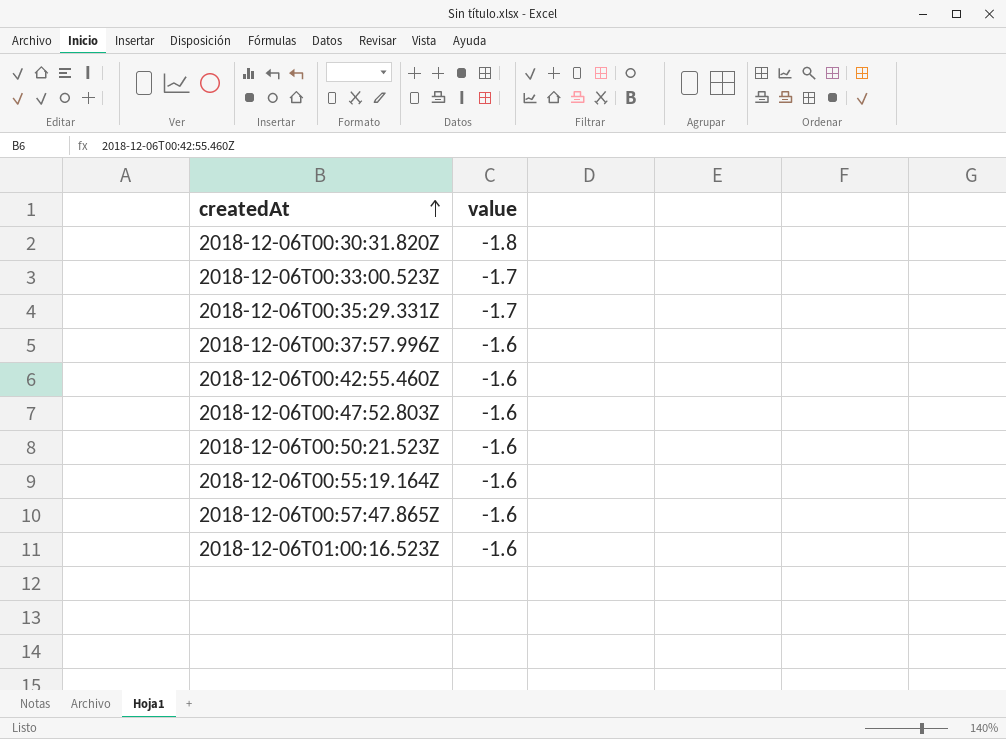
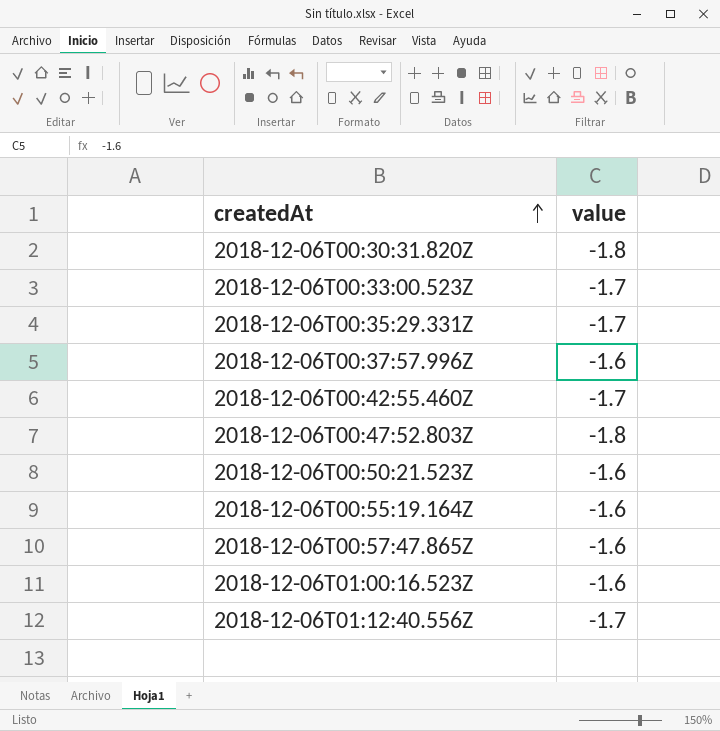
2018-12-06T00:42:55.460Z | value: -1.6 -> -1.7
2018-12-06T00:47:52.803Z | value: -1.6 -> -1.8
row 2018-12-06T01:12:40.556Z: none -> -1.7

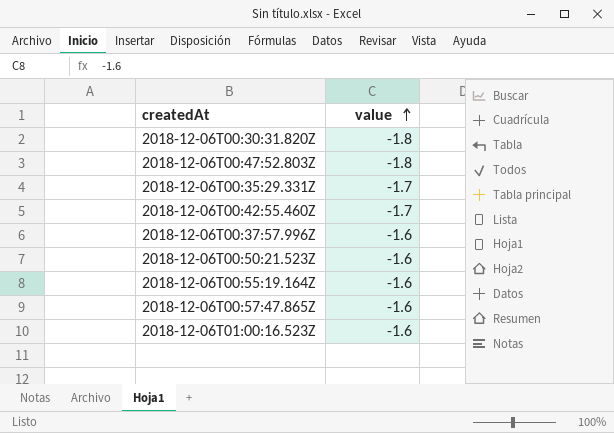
row order: createdAt ascending -> value ascending
row 2018-12-06T00:33:00.523Z: -1.7 -> none
row 2018-12-06T01:12:40.556Z: -1.7 -> none

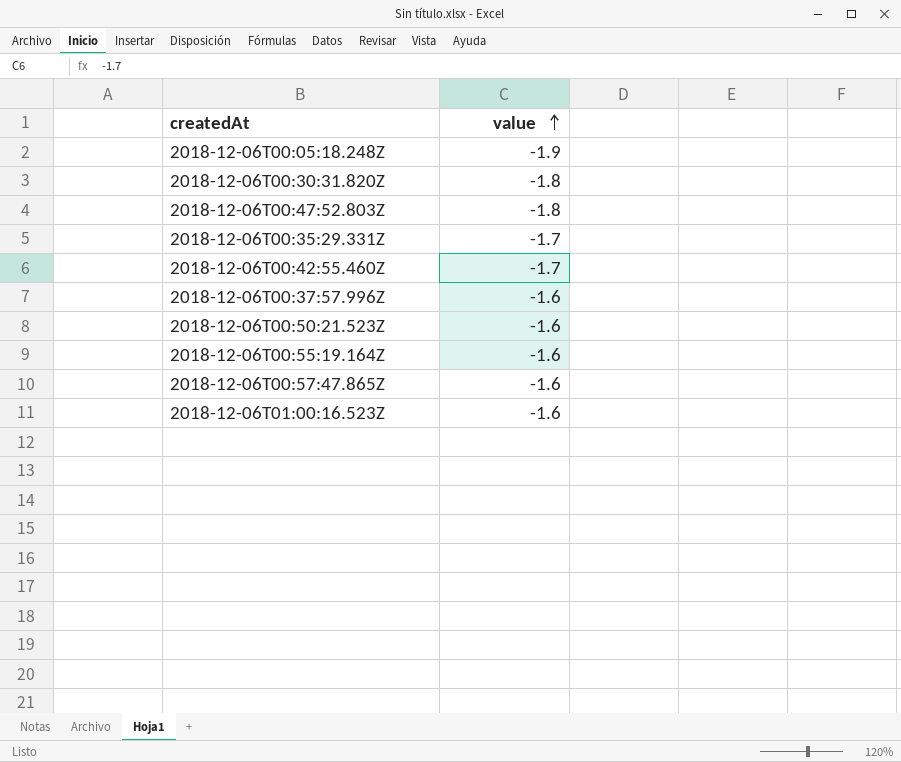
row 2018-12-06T00:05:18.248Z: none -> -1.9

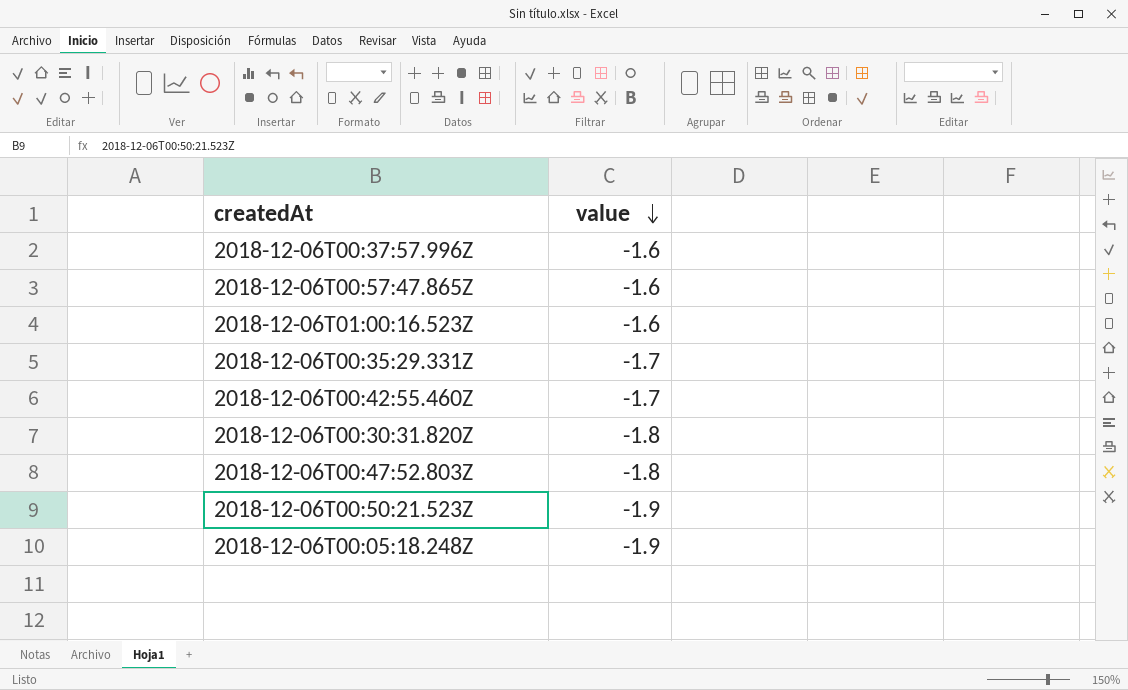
row order: value ascending -> value descending
row 2018-12-06T00:55:19.164Z: -1.6 -> none
2018-12-06T00:50:21.523Z | value: -1.6 -> -1.9

